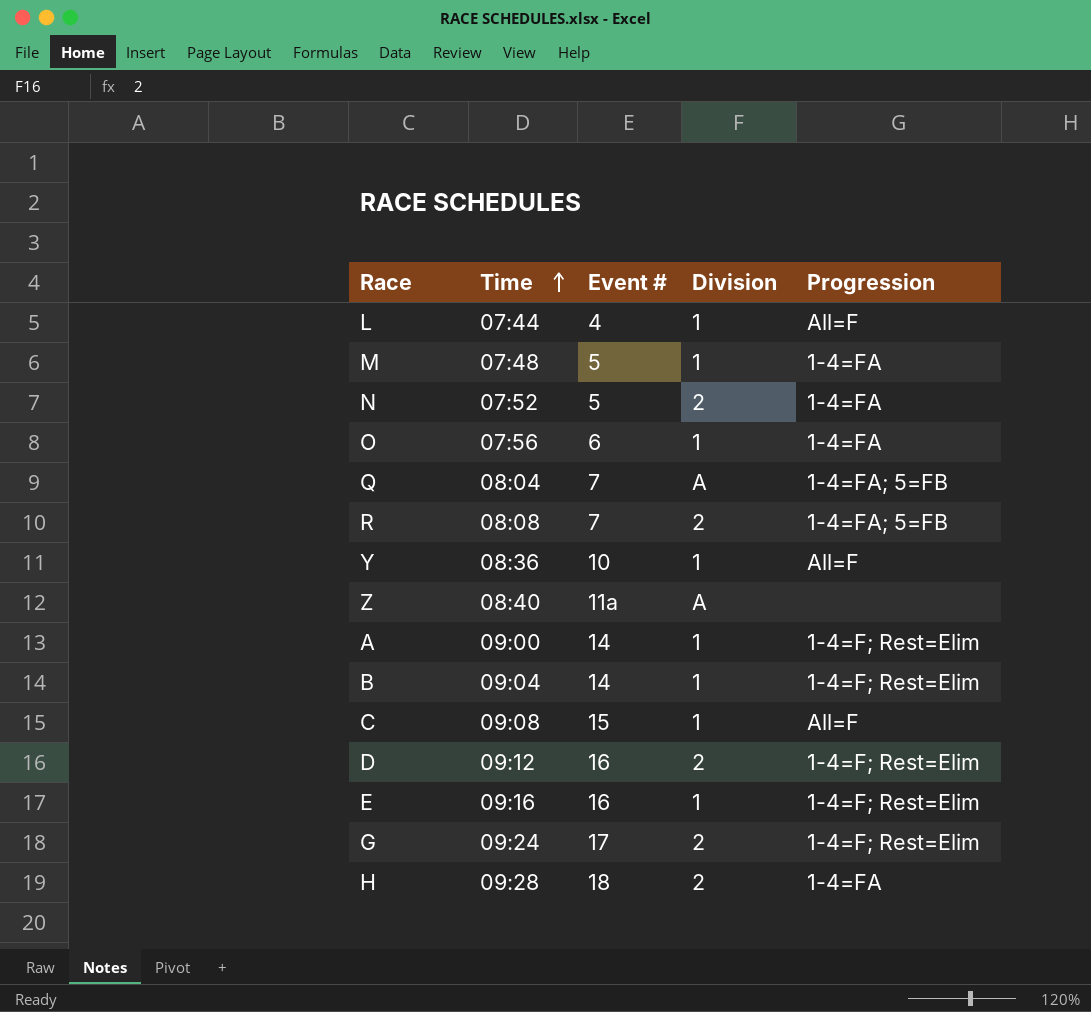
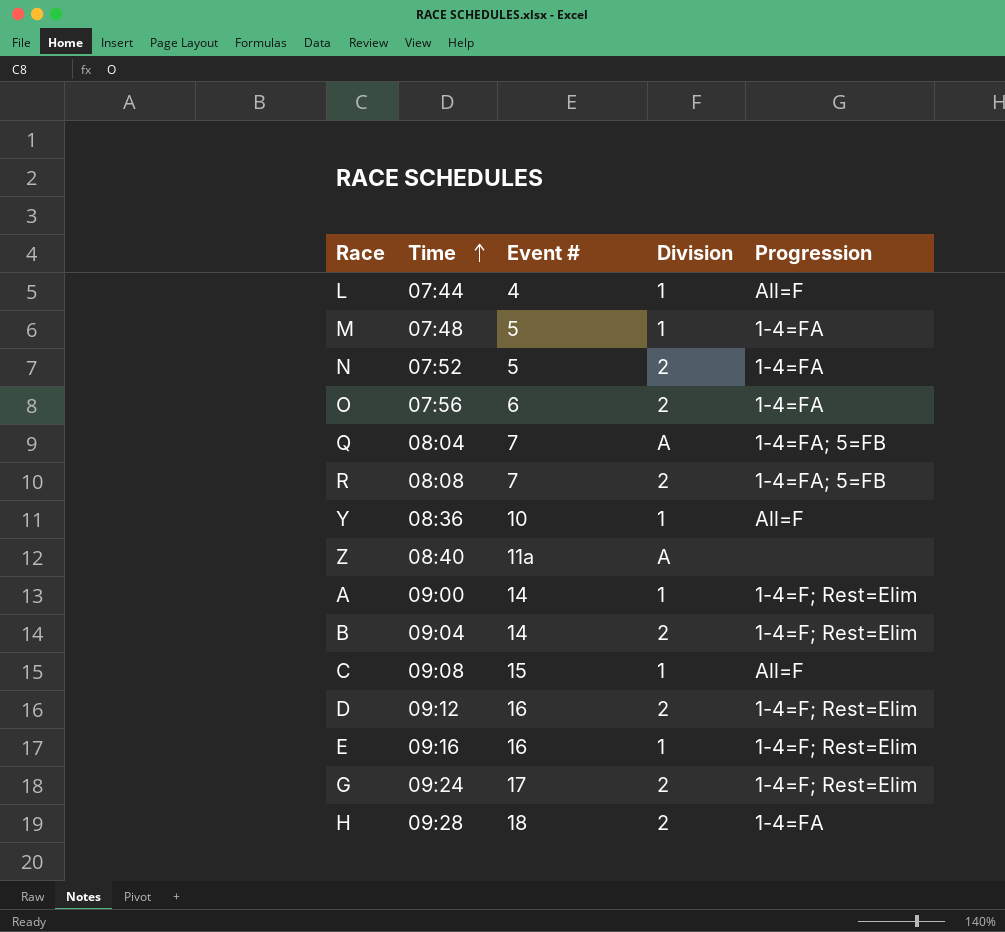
O | Division: 1 -> 2
B | Division: 1 -> 2

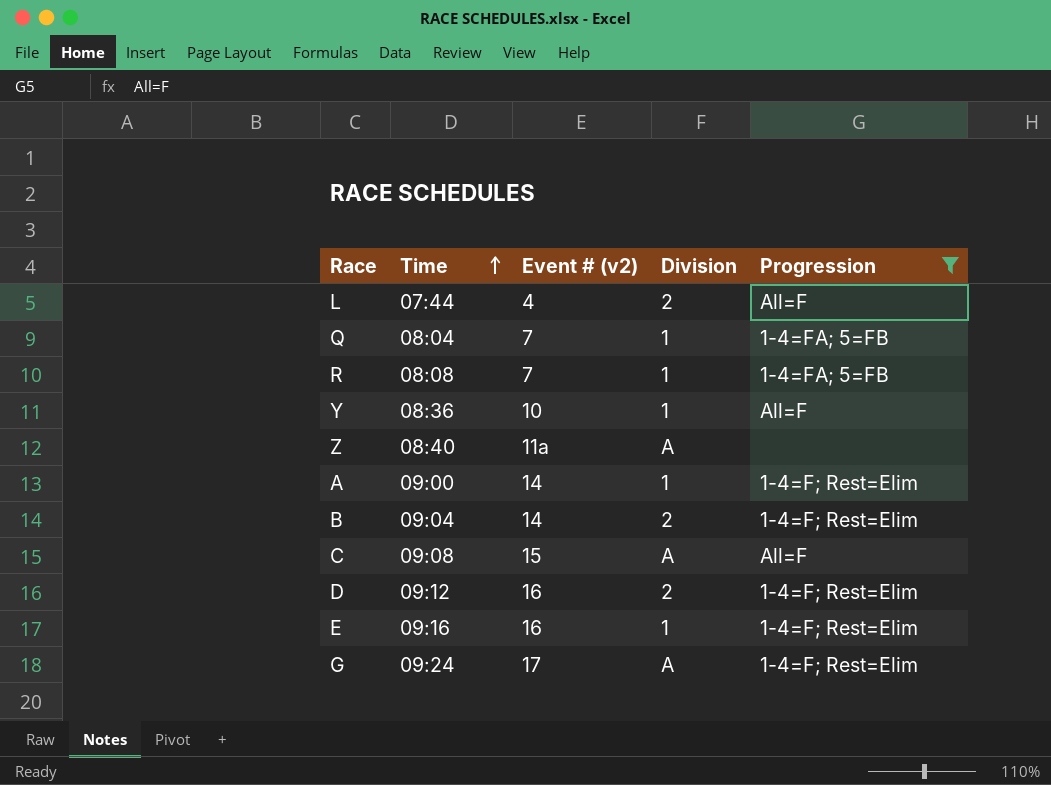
filter: none -> Progression != 1-4=FA
column name: Event # -> Event # (v2)
L | Division: 1 -> 2
Q | Division: A -> 1
R | Division: 2 -> 1
C | Division: 1 -> A
G | Division: 2 -> A

